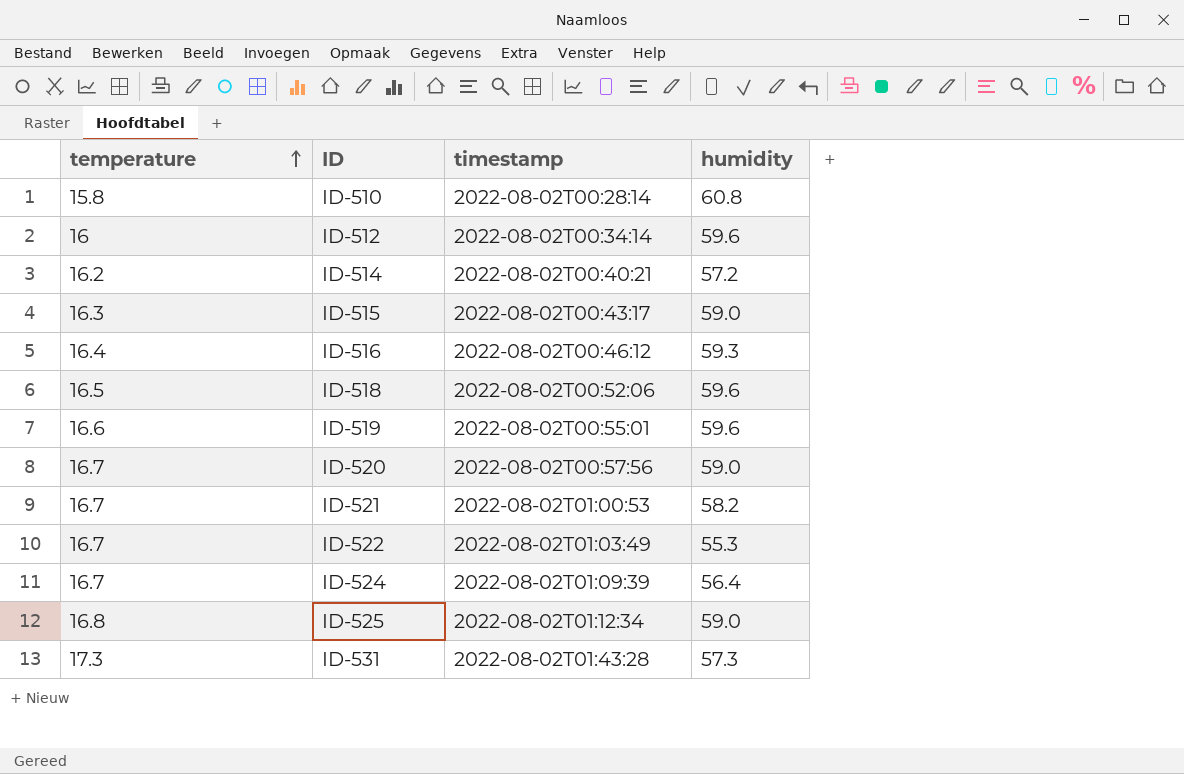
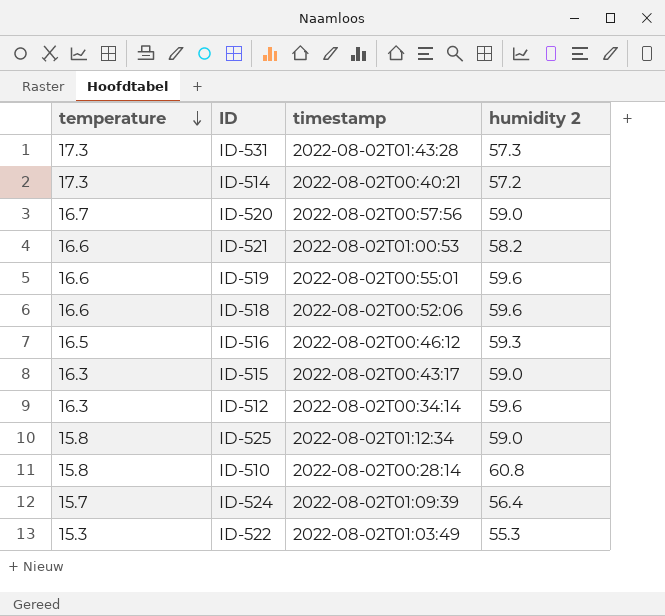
row order: temperature ascending -> temperature descending
column name: humidity -> humidity 2
ID-514 | temperature: 16.2 -> 17.3
ID-521 | temperature: 16.7 -> 16.6
ID-518 | temperature: 16.5 -> 16.6
ID-516 | temperature: 16.4 -> 16.5
ID-512 | temperature: 16 -> 16.3
ID-525 | temperature: 16.8 -> 15.8
ID-524 | temperature: 16.7 -> 15.7
ID-522 | temperature: 16.7 -> 15.3

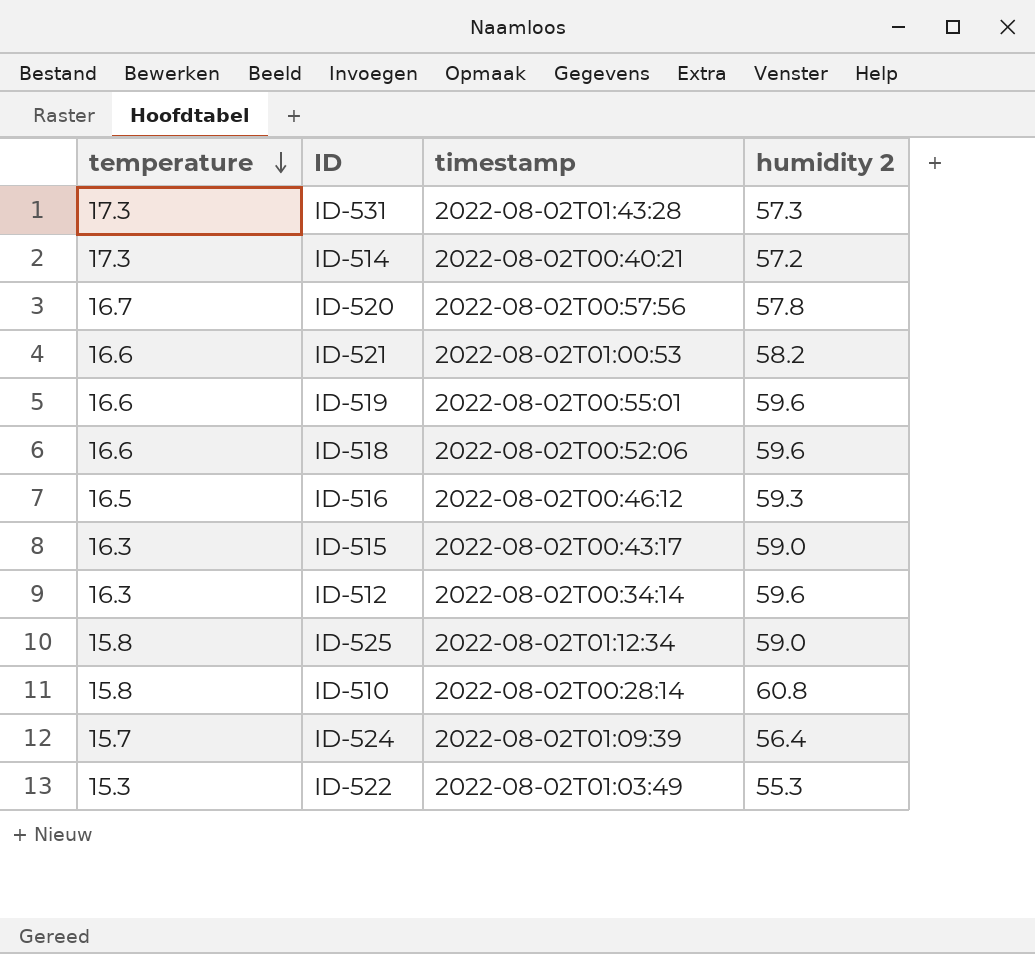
ID-520 | humidity 2: 59.0 -> 57.8

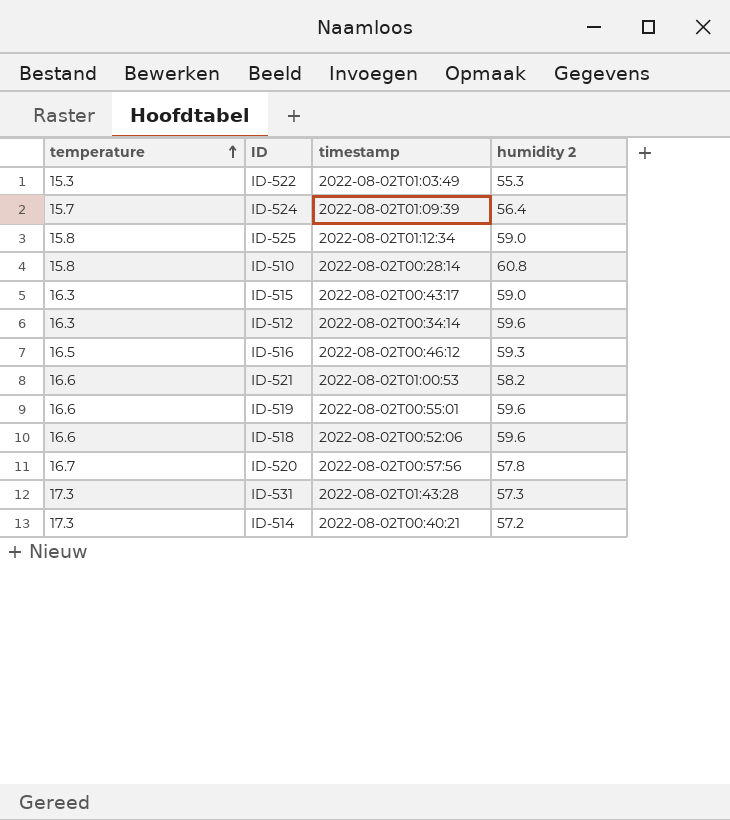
row order: temperature descending -> temperature ascending

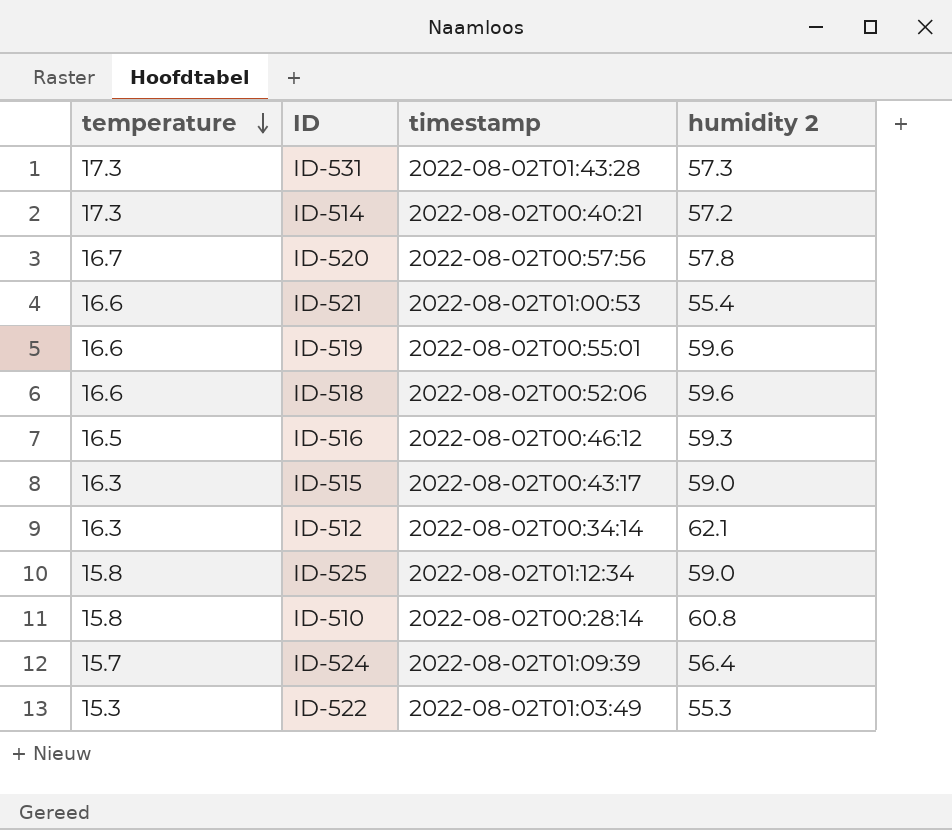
row order: temperature ascending -> temperature descending
ID-521 | humidity 2: 58.2 -> 55.4
ID-512 | humidity 2: 59.6 -> 62.1

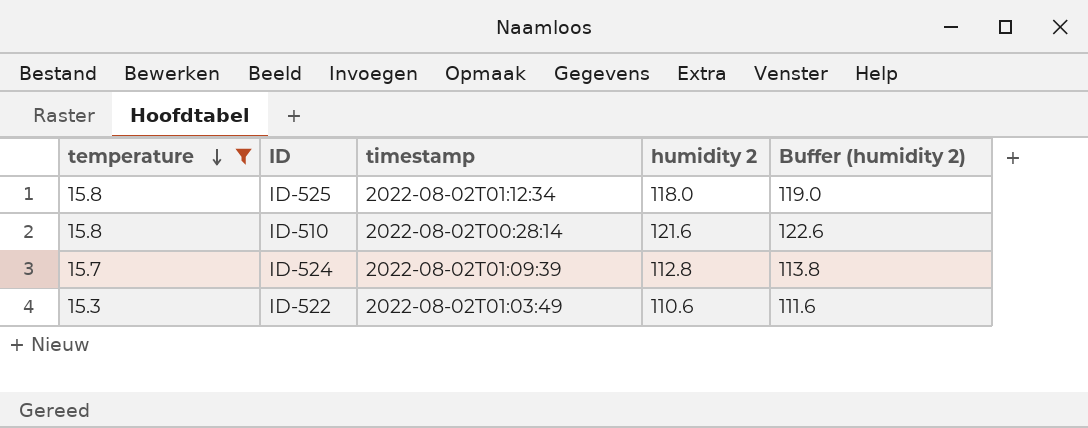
filter: none -> temperature <= 15.8
column Buffer (humidity 2) | formula: none -> [humidity 2] + 1
ID-525 | humidity 2: 59.0 -> 118.0
ID-510 | humidity 2: 60.8 -> 121.6
ID-524 | humidity 2: 56.4 -> 112.8
ID-522 | humidity 2: 55.3 -> 110.6

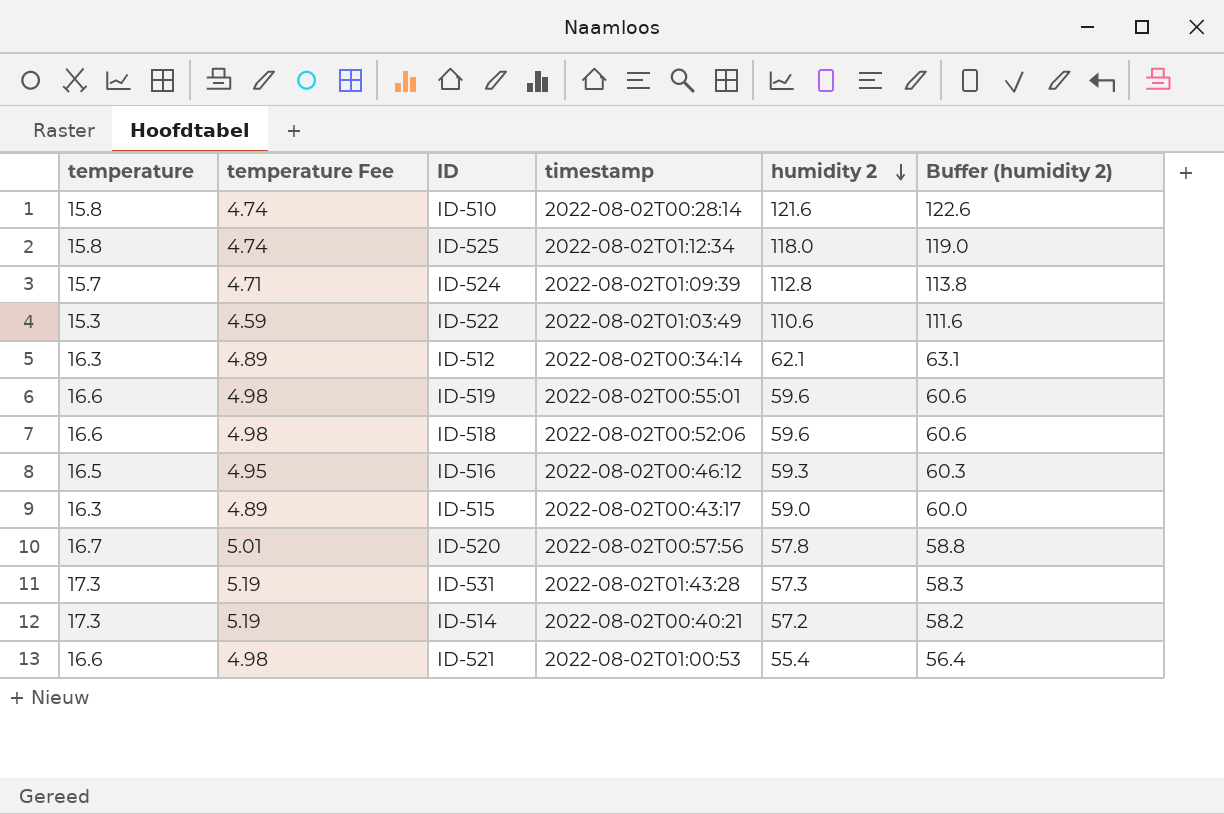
filter: temperature <= 15.8 -> none
row order: temperature descending -> humidity 2 descending
column temperature Fee | formula: none -> [temperature] * 0.3

